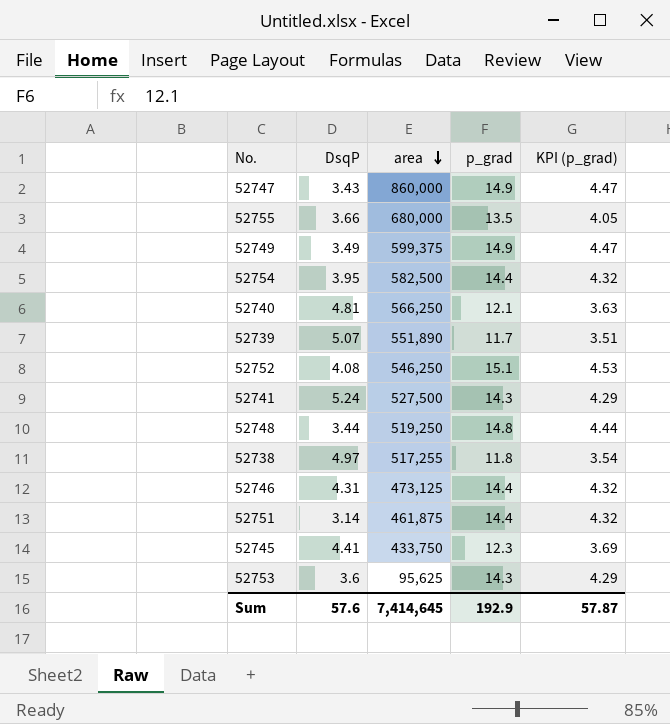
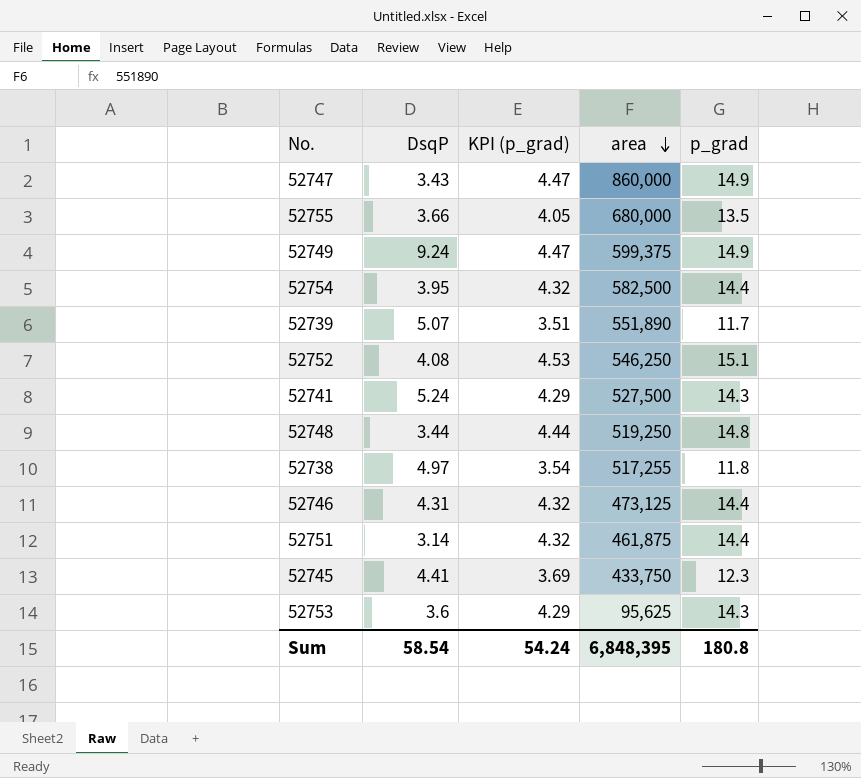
column KPI (p_grad) | position: 5 -> 3
row 52740: 4.81 | 566,250 | 12.1 | 3.63 -> none
52749 | DsqP: 3.49 -> 9.24
Sum | DsqP: 57.6 -> 58.54
Sum | KPI (p_grad): 57.87 -> 54.24
Sum | area: 7,414,645 -> 6,848,395
Sum | p_grad: 192.9 -> 180.8

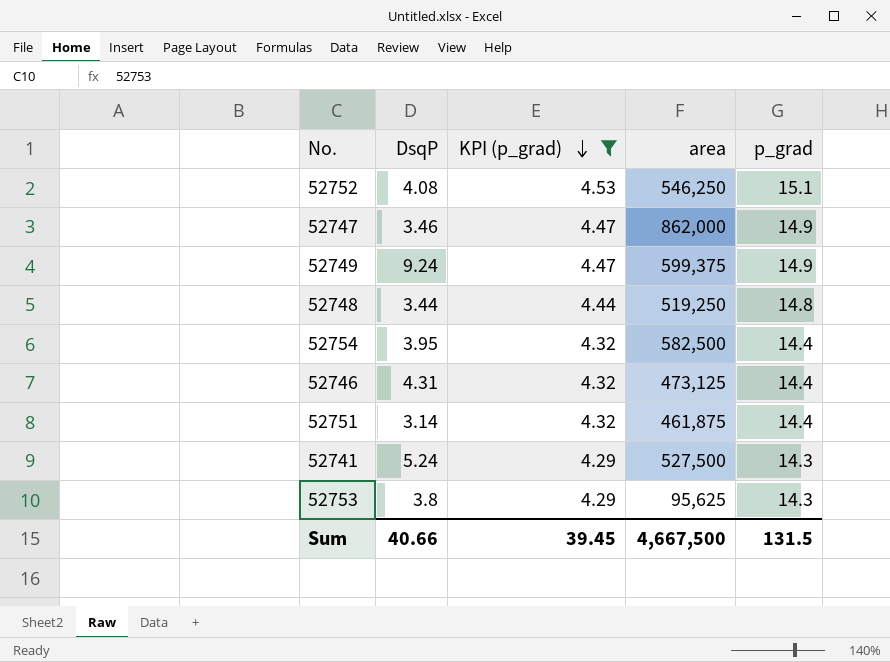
filter: none -> KPI (p_grad) >= 4.29
row order: area descending -> KPI (p_grad) descending
52747 | DsqP: 3.43 -> 3.46
52747 | area: 860,000 -> 862,000
52753 | DsqP: 3.6 -> 3.8
Sum | DsqP: 58.54 -> 40.66
Sum | KPI (p_grad): 54.24 -> 39.45
Sum | area: 6,848,395 -> 4,667,500
Sum | p_grad: 180.8 -> 131.5

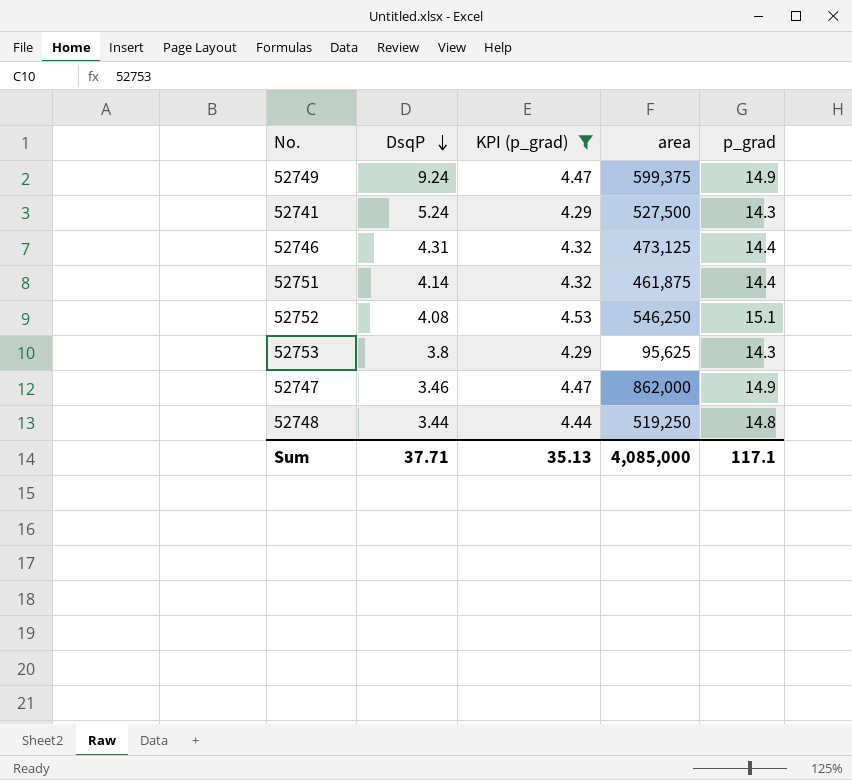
row order: KPI (p_grad) descending -> DsqP descending
row 52754: 3.95 | 4.32 | 582,500 | 14.4 -> none
52751 | DsqP: 3.14 -> 4.14
Sum | DsqP: 40.66 -> 37.71
Sum | KPI (p_grad): 39.45 -> 35.13
Sum | area: 4,667,500 -> 4,085,000
Sum | p_grad: 131.5 -> 117.1

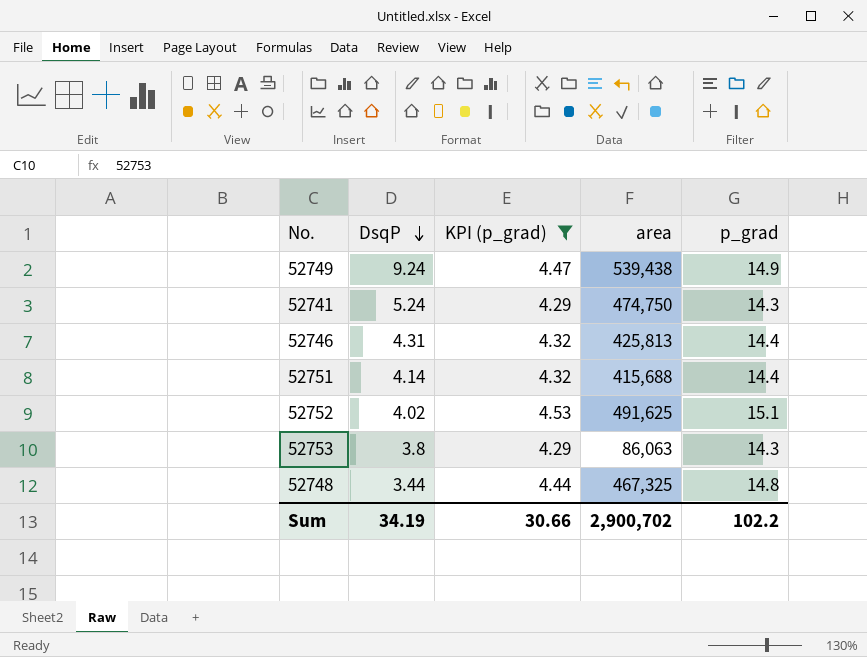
row 52747: 3.46 | 4.47 | 862,000 | 14.9 -> none
52749 | area: 599,375 -> 539,438
52741 | area: 527,500 -> 474,750
52746 | area: 473,125 -> 425,813
52751 | area: 461,875 -> 415,688
52752 | DsqP: 4.08 -> 4.02
52752 | area: 546,250 -> 491,625
52753 | area: 95,625 -> 86,063
52748 | area: 519,250 -> 467,325
Sum | DsqP: 37.71 -> 34.19
Sum | KPI (p_grad): 35.13 -> 30.66
Sum | area: 4,085,000 -> 2,900,702
Sum | p_grad: 117.1 -> 102.2

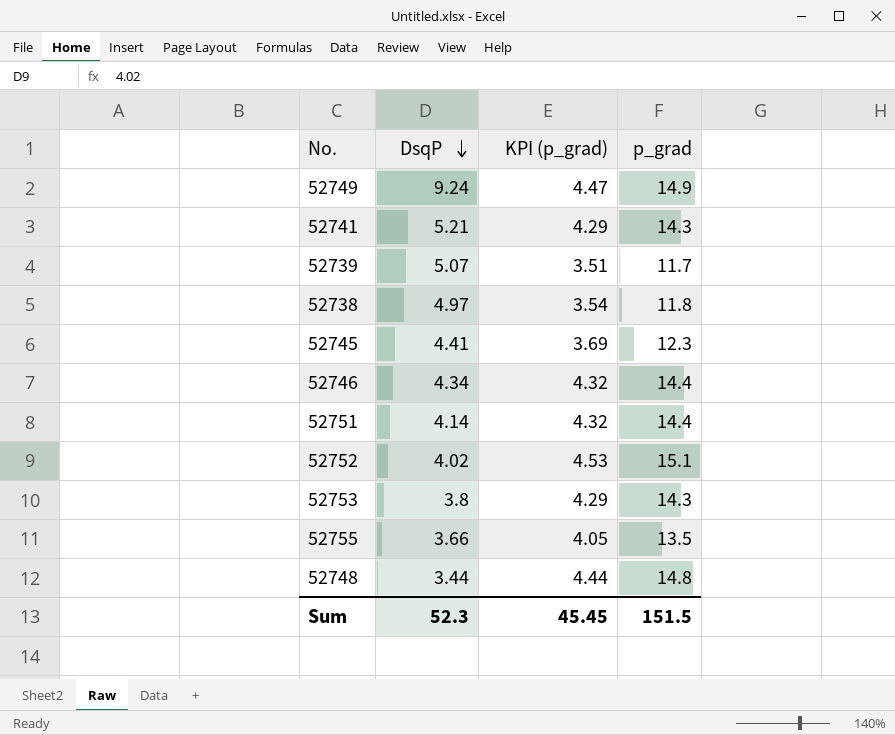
filter: KPI (p_grad) >= 4.29 -> none
column area | position: 4 -> none
52741 | DsqP: 5.24 -> 5.21
52746 | DsqP: 4.31 -> 4.34
Sum | DsqP: 34.19 -> 52.3
Sum | KPI (p_grad): 30.66 -> 45.45
Sum | p_grad: 102.2 -> 151.5

